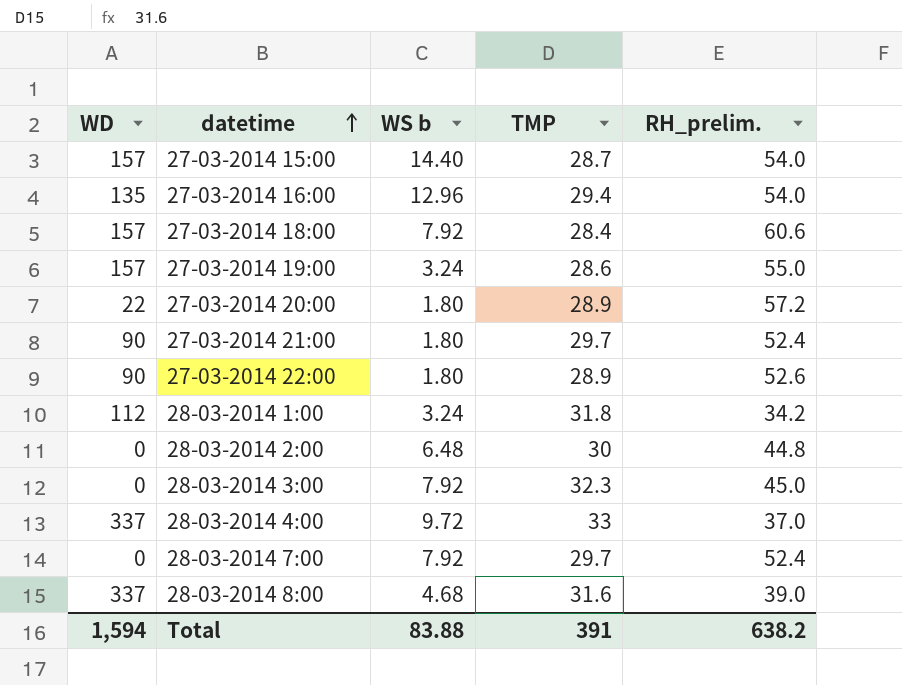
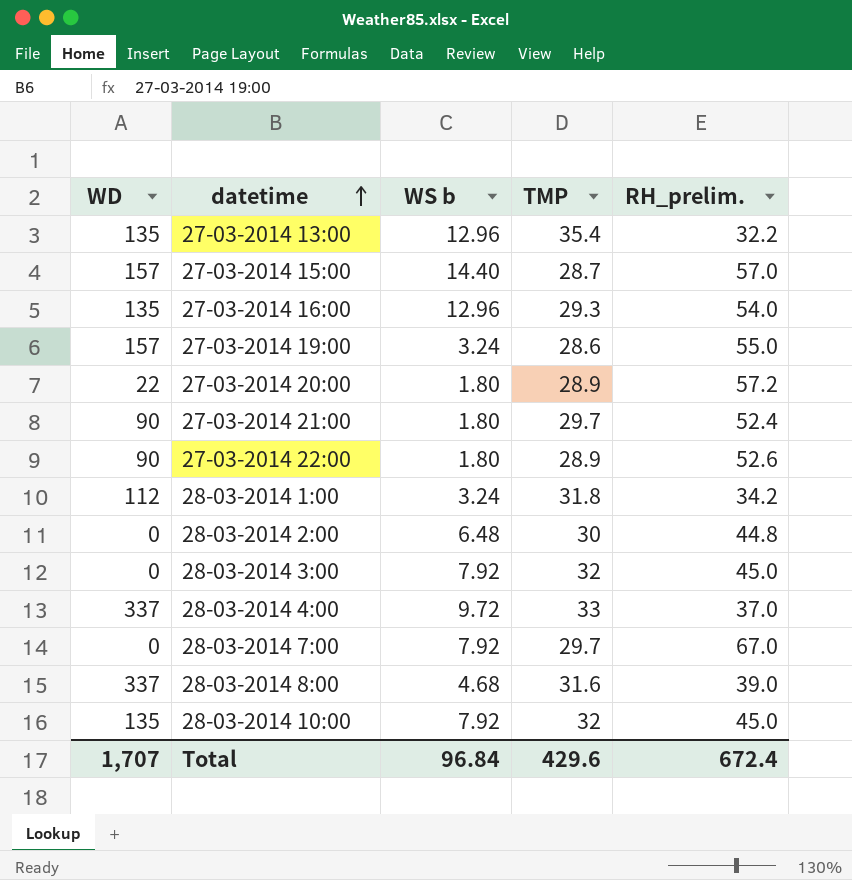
row 27-03-2014 18:00: 157 | 7.92 | 28.4 | 60.6 -> none
row 27-03-2014 13:00: none -> 135 | 12.96 | 35.4 | 32.2
27-03-2014 15:00 | RH_prelim.: 54.0 -> 57.0
27-03-2014 16:00 | TMP: 29.4 -> 29.3
28-03-2014 3:00 | TMP: 32.3 -> 32
28-03-2014 7:00 | RH_prelim.: 52.4 -> 67.0
row 28-03-2014 10:00: none -> 135 | 7.92 | 32 | 45.0
Total | WD: 1,594 -> 1,707
Total | WS b: 83.88 -> 96.84
Total | TMP: 391 -> 429.6
Total | RH_prelim.: 638.2 -> 672.4

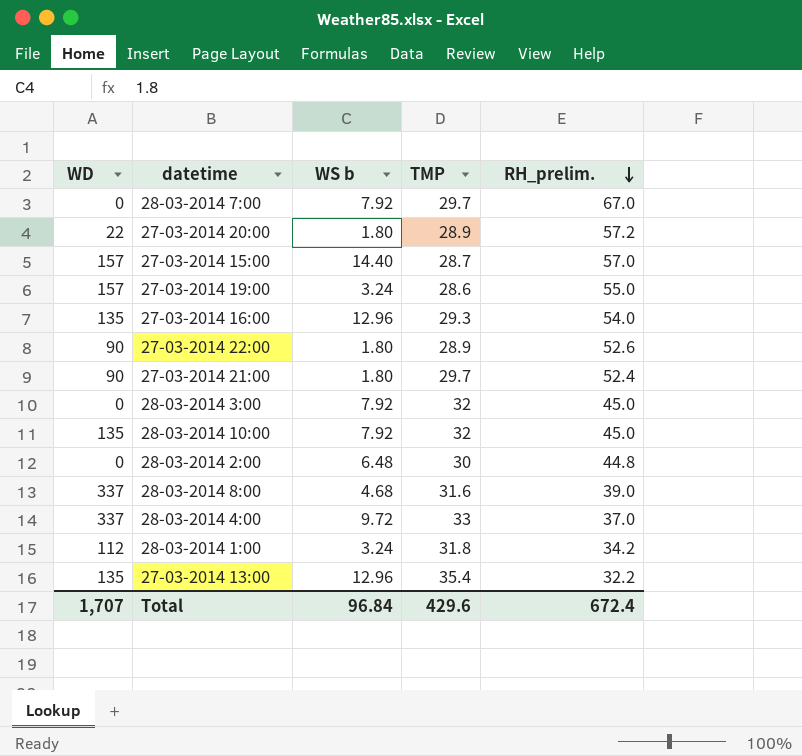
row order: datetime ascending -> RH_prelim. descending

